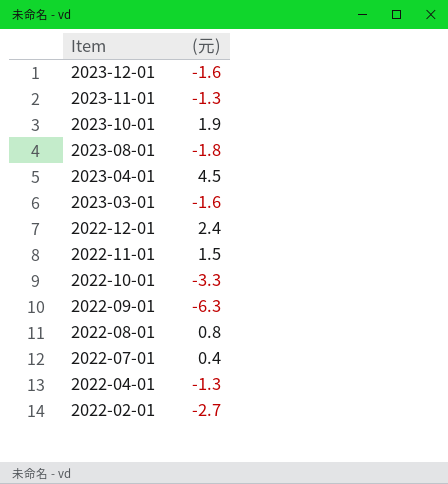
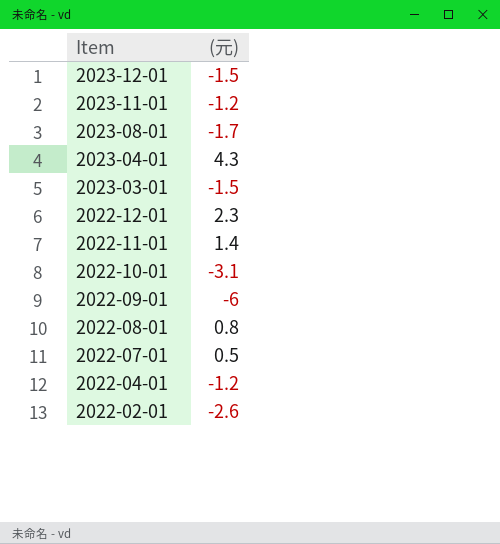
row 2023-10-01: 1.9 -> none
2023-12-01 | (元): -1.6 -> -1.5
2023-11-01 | (元): -1.3 -> -1.2
2023-08-01 | (元): -1.8 -> -1.7
2023-04-01 | (元): 4.5 -> 4.3
2023-03-01 | (元): -1.6 -> -1.5
2022-12-01 | (元): 2.4 -> 2.3
2022-11-01 | (元): 1.5 -> 1.4
2022-10-01 | (元): -3.3 -> -3.1
2022-09-01 | (元): -6.3 -> -6
2022-07-01 | (元): 0.4 -> 0.5
2022-04-01 | (元): -1.3 -> -1.2
2022-02-01 | (元): -2.7 -> -2.6

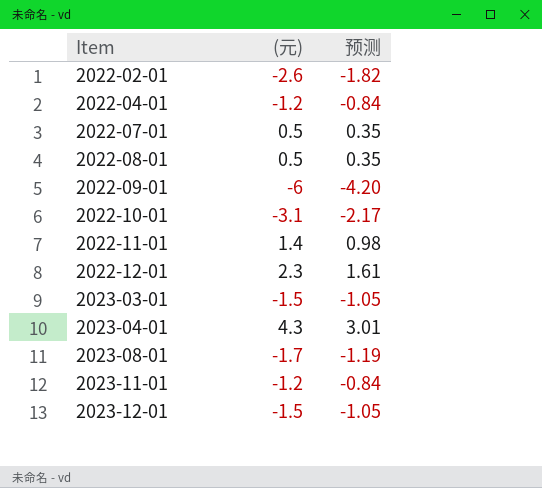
row order: Item descending -> Item ascending
column 预测 | formula: none -> [(元)] * 0.7
2022-08-01 | (元): 0.8 -> 0.5

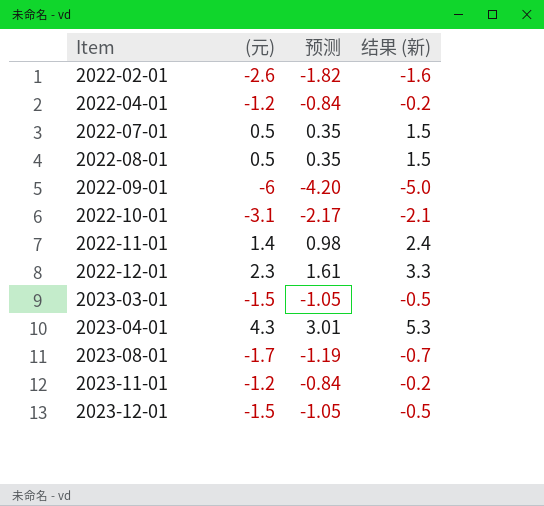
column 结果 (新) | formula: none -> [(元)] + 1

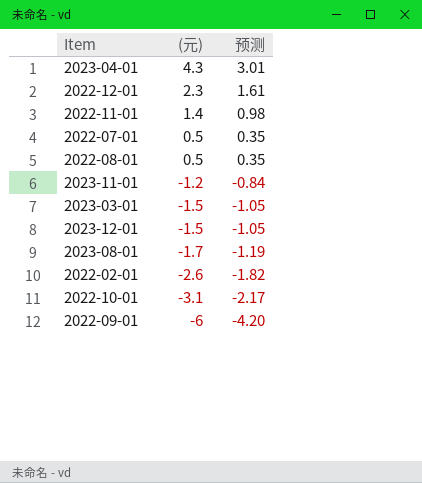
row order: Item ascending -> (元) descending
column 结果 (新) | formula: [(元)] + 1 -> none
row 2022-04-01: -1.2 | -0.84 | -0.2 -> none

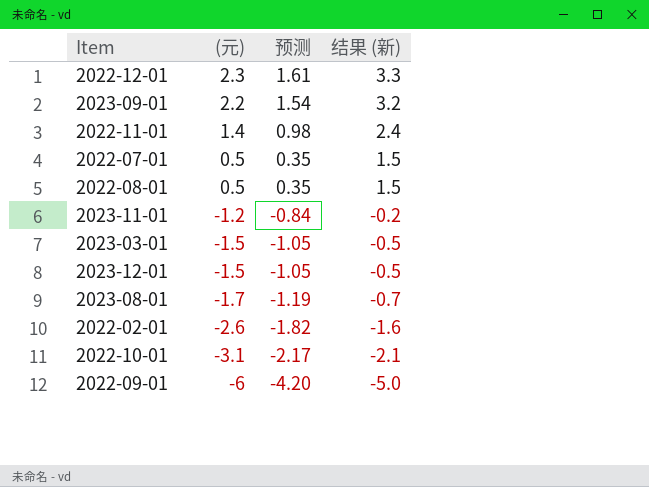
column 结果 (新) | formula: none -> [(元)] + 1
row 2023-04-01: 4.3 | 3.01 -> none
row 2023-09-01: none -> 2.2 | 1.54 | 3.2

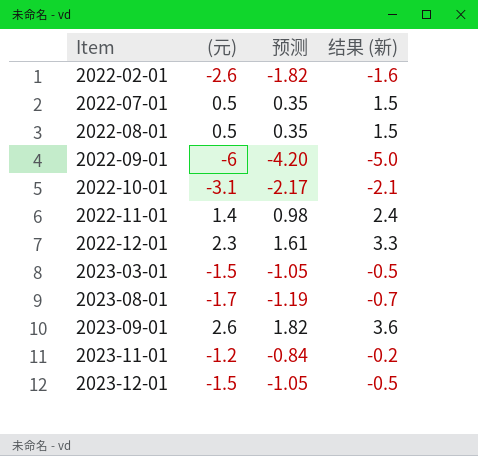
row order: (元) descending -> Item ascending
2023-09-01 | (元): 2.2 -> 2.6
2023-09-01 | 预测: 1.54 -> 1.82
2023-09-01 | 结果 (新): 3.2 -> 3.6

